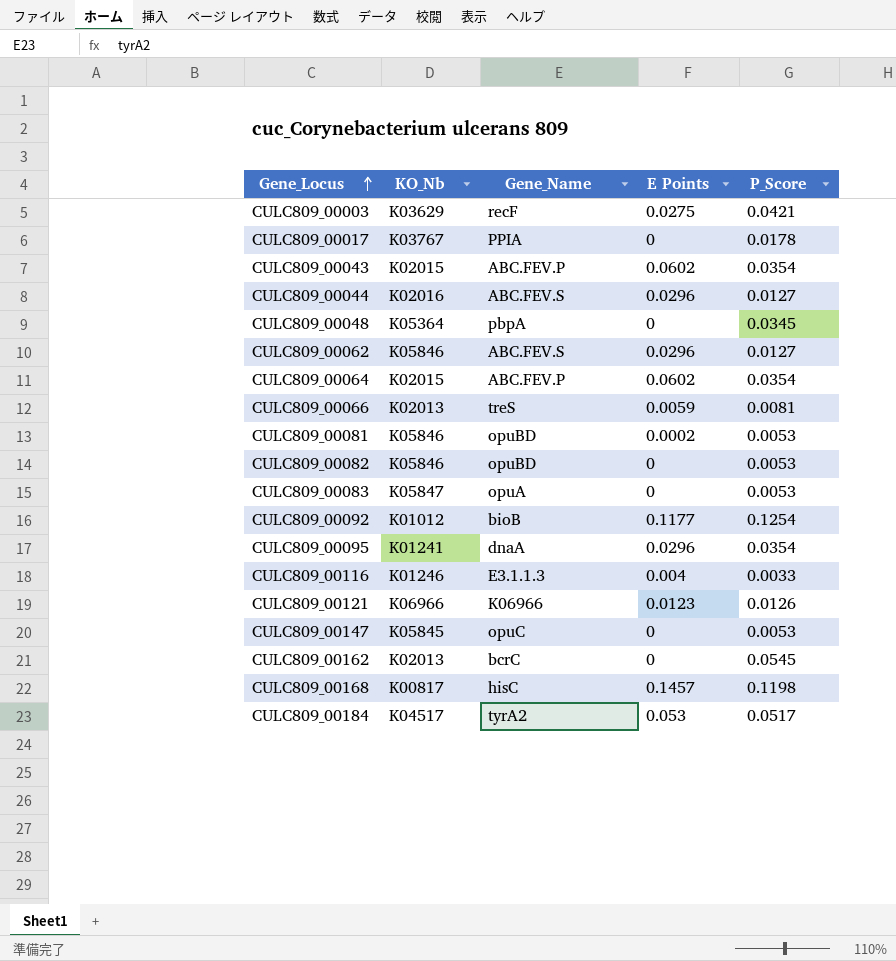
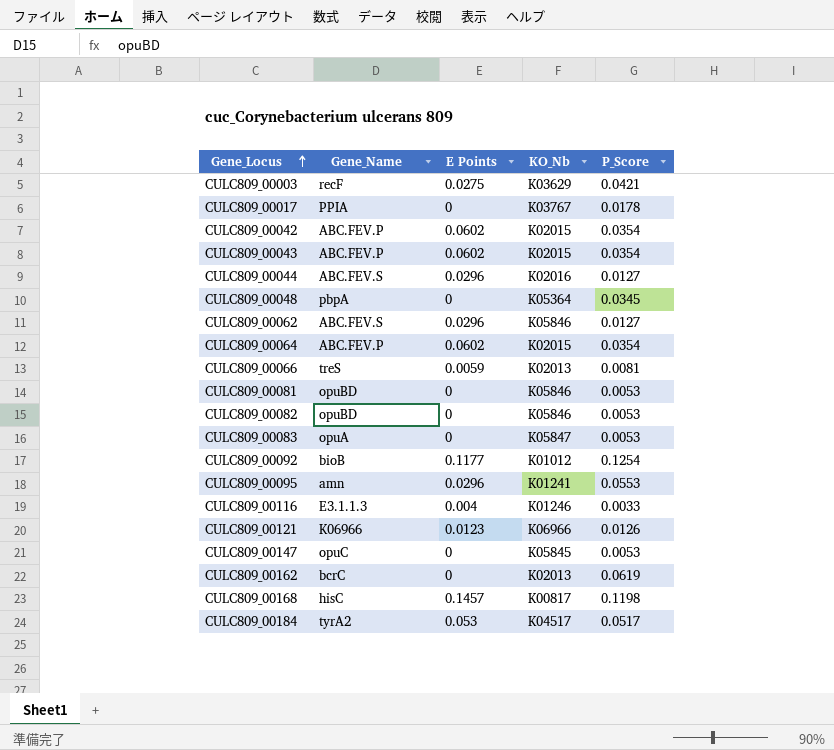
column KO_Nb | position: 2 -> 4
row CULC809_00042: none -> ABC.FEV.P | 0.0602 | K02015 | 0.0354
CULC809_00081 | E Points: 0.0002 -> 0
CULC809_00095 | Gene_Name: dnaA -> amn
CULC809_00095 | P_Score: 0.0354 -> 0.0553
CULC809_00162 | P_Score: 0.0545 -> 0.0619

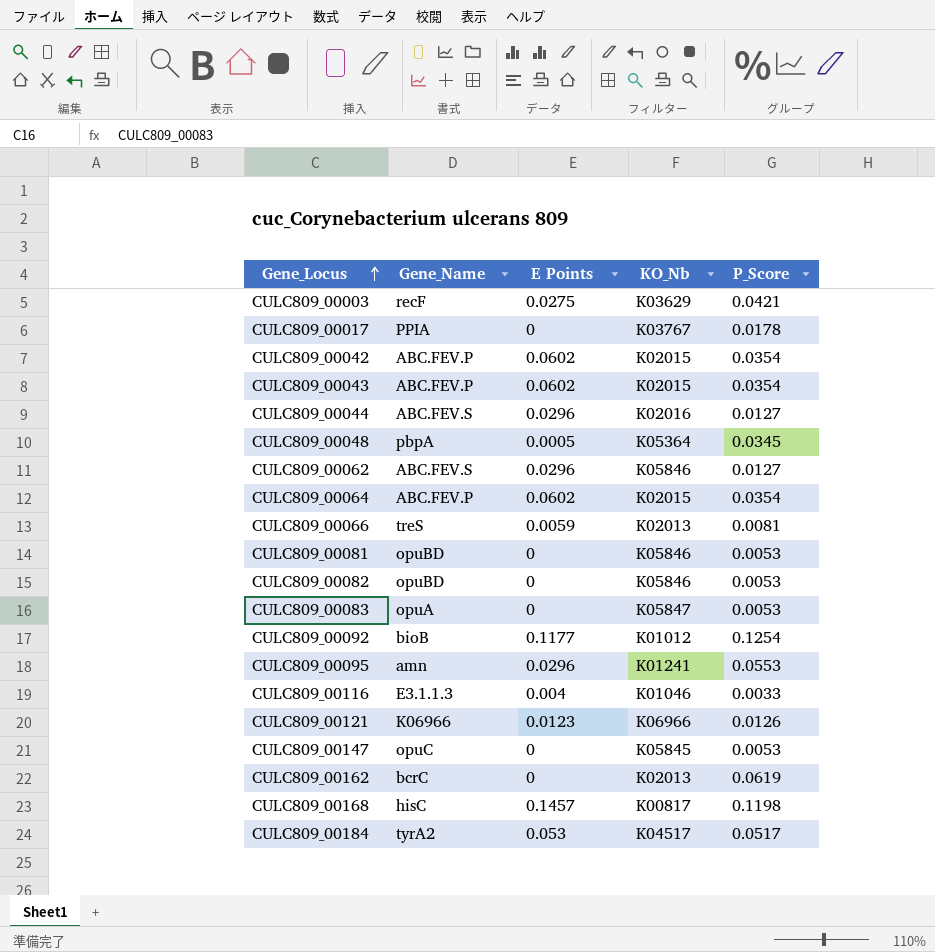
CULC809_00048 | E Points: 0 -> 0.0005
CULC809_00116 | KO_Nb: K01246 -> K01046

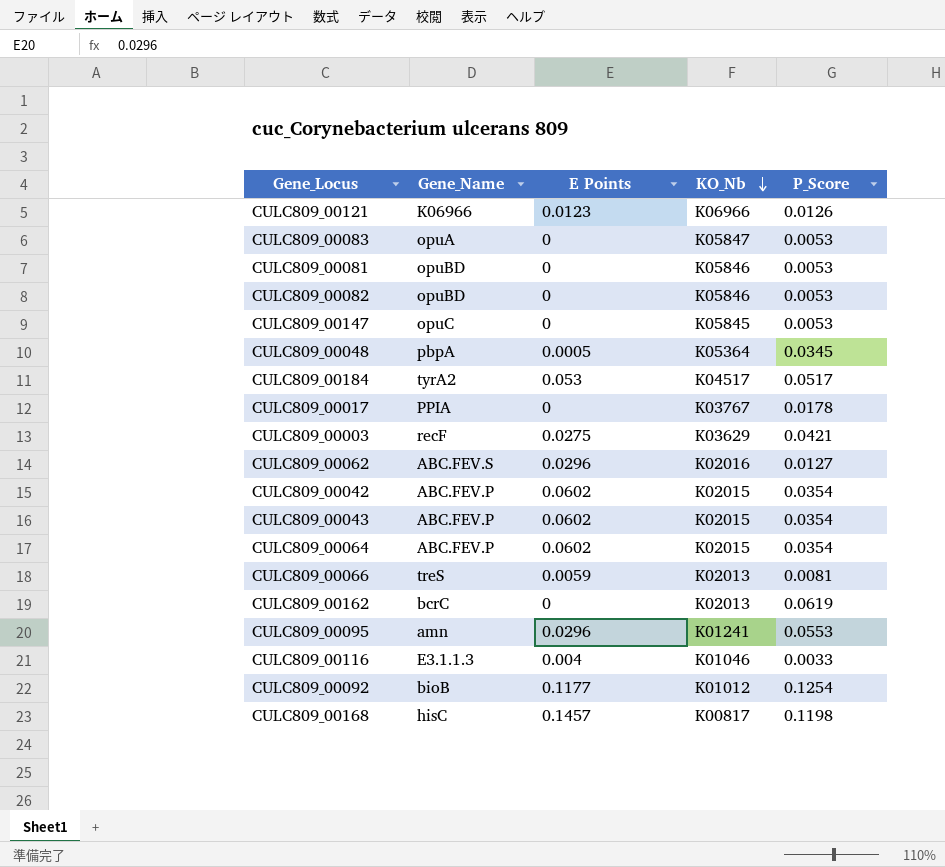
row order: Gene_Locus ascending -> KO_Nb descending
row CULC809_00044: ABC.FEV.S | 0.0296 | K02016 | 0.0127 -> none
CULC809_00062 | KO_Nb: K05846 -> K02016

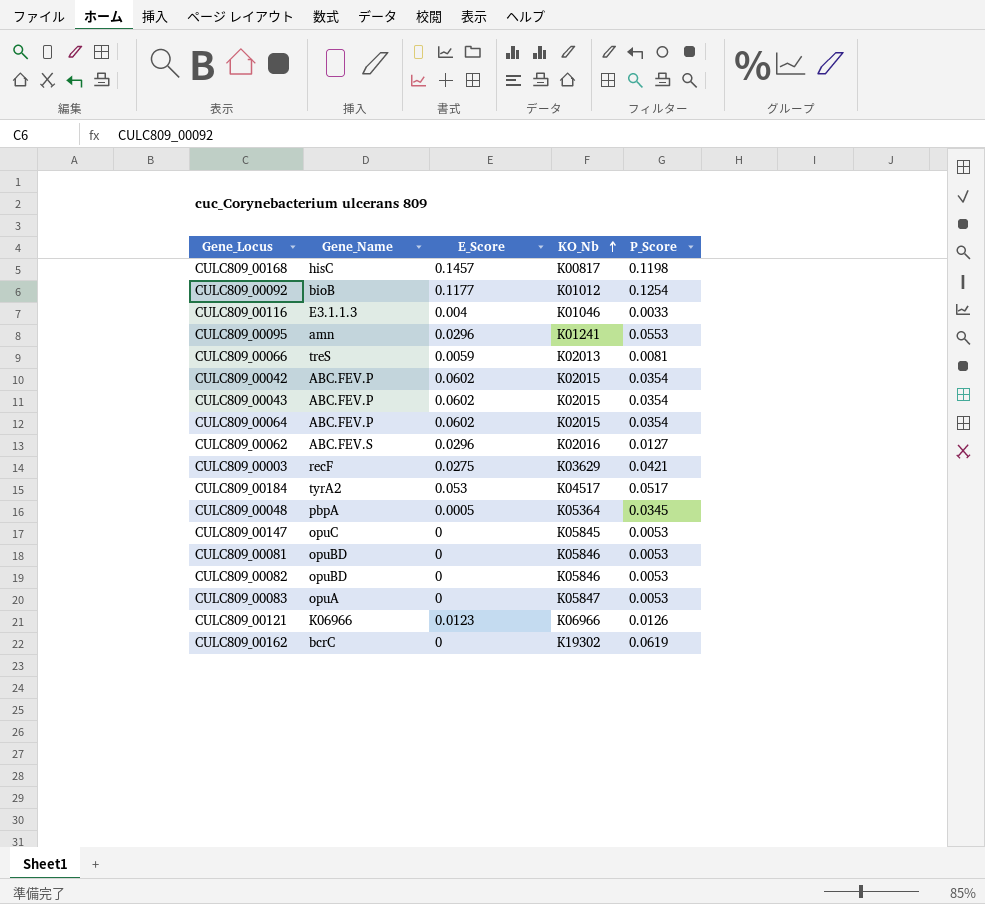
row order: KO_Nb descending -> KO_Nb ascending
column name: E Points -> E_Score
row CULC809_00017: PPIA | 0 | K03767 | 0.0178 -> none
CULC809_00162 | KO_Nb: K02013 -> K19302

